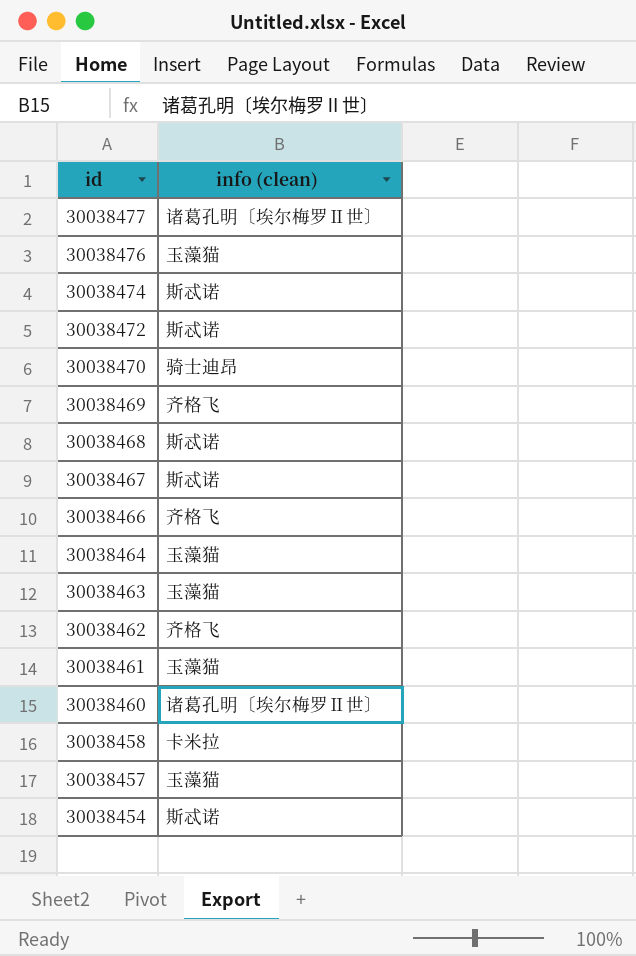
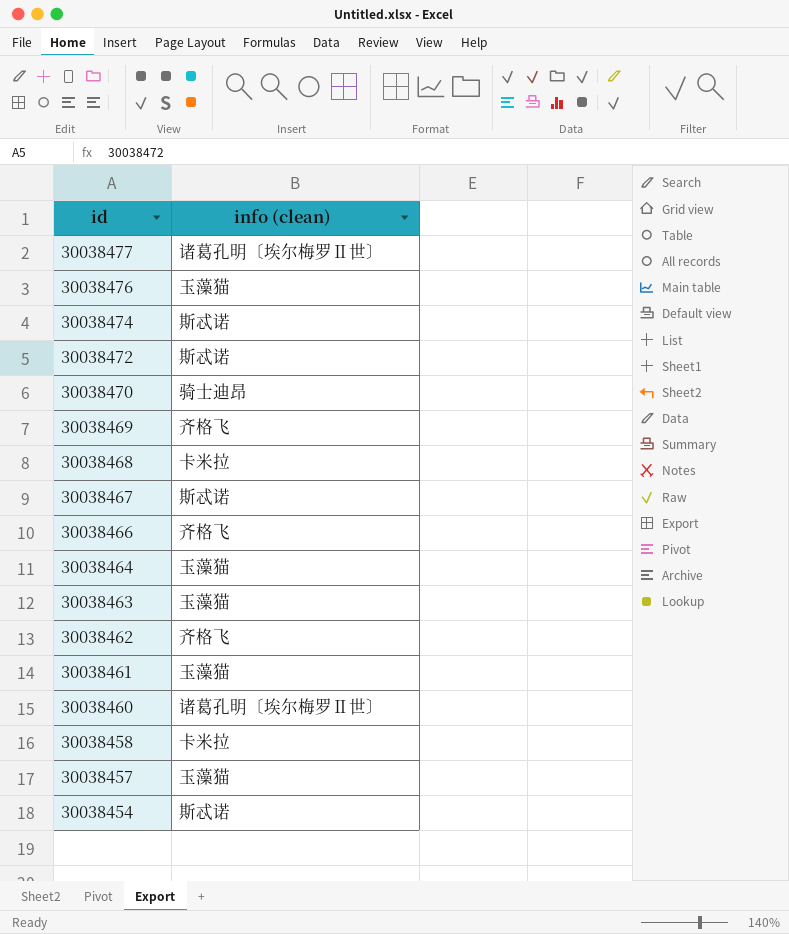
30038468 | info (clean): 斯忒诺 -> 卡米拉

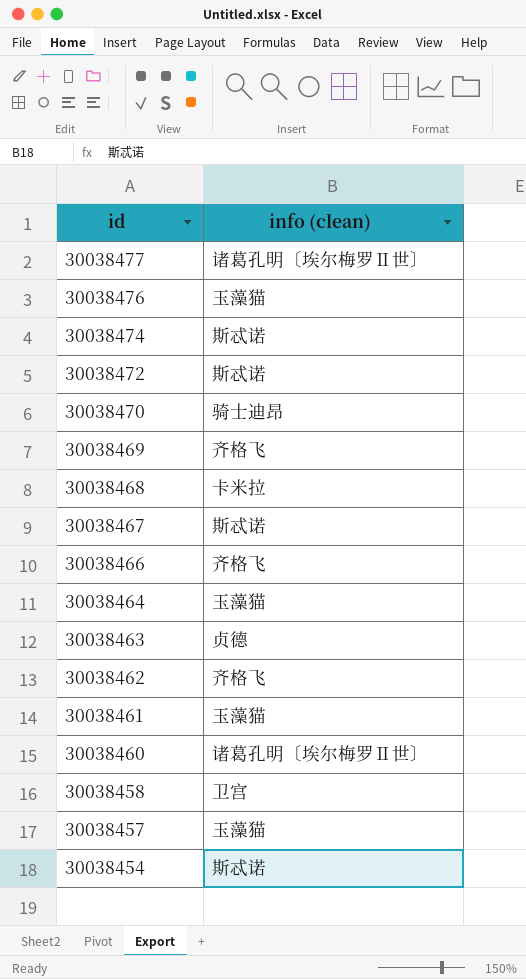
30038463 | info (clean): 玉藻猫 -> 贞德
30038458 | info (clean): 卡米拉 -> 卫宫

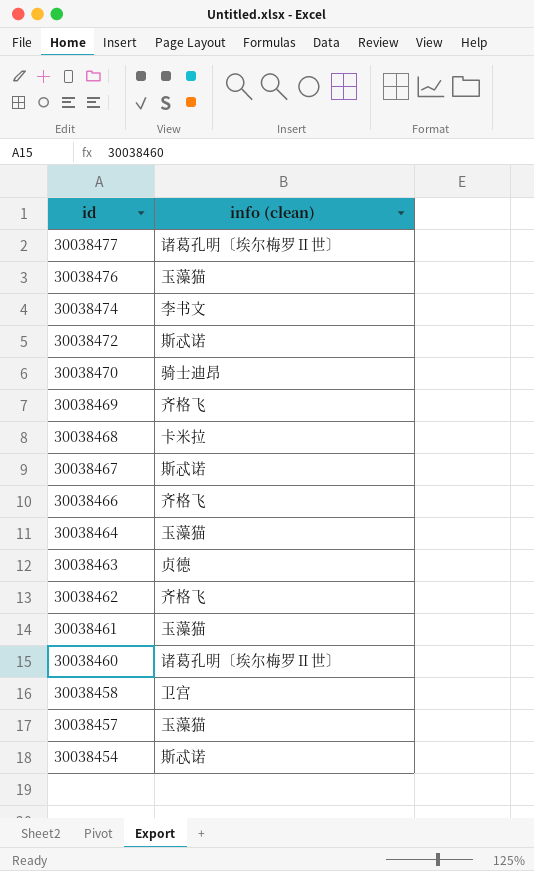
30038474 | info (clean): 斯忒诺 -> 李书文

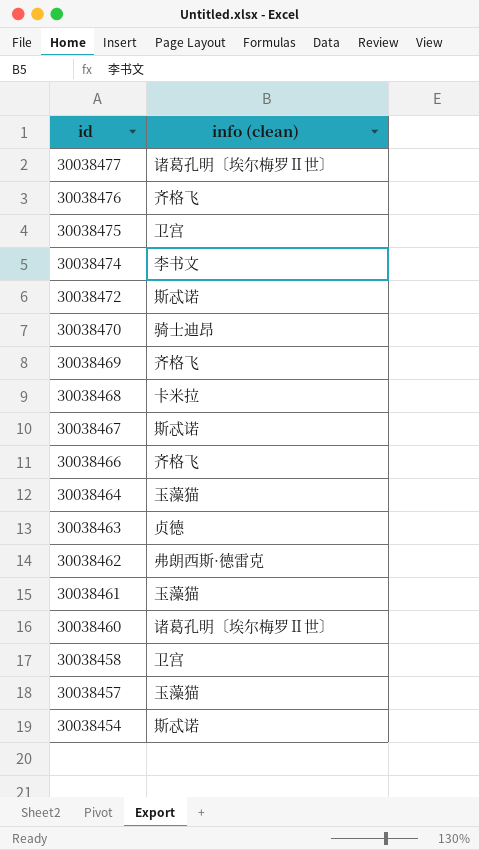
30038476 | info (clean): 玉藻猫 -> 齐格飞
row 30038475: none -> 卫宫
30038462 | info (clean): 齐格飞 -> 弗朗西斯·德雷克

